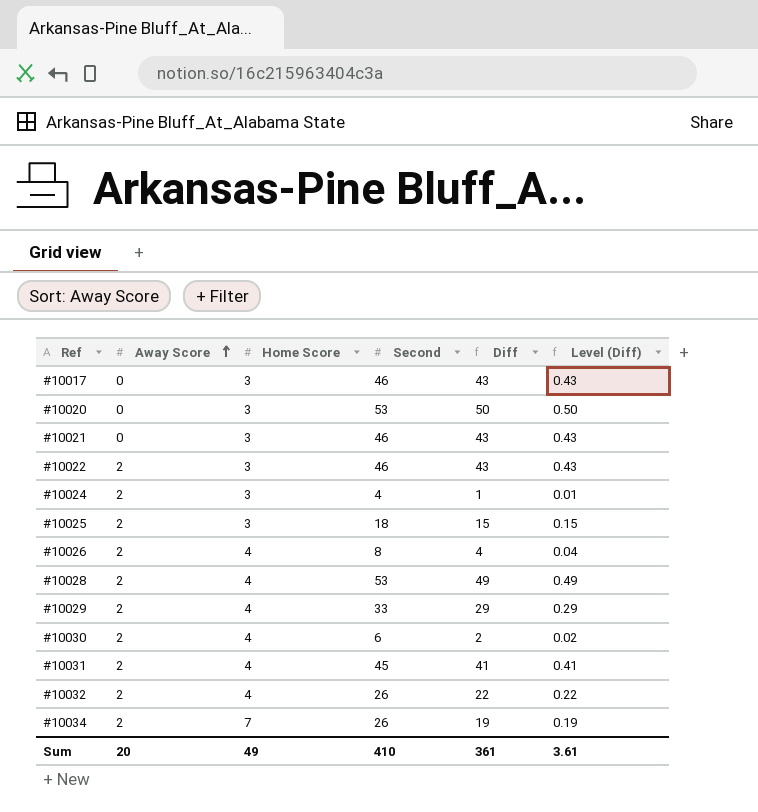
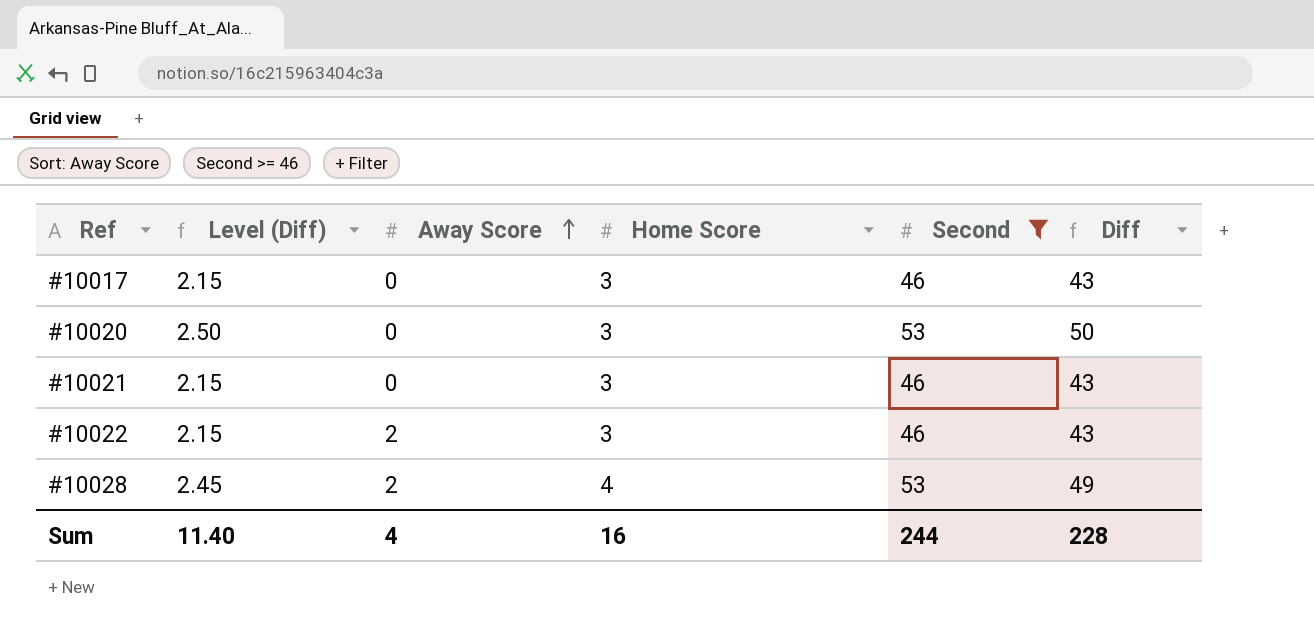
filter: none -> Second >= 46
column Level (Diff) | formula: [Diff] * 0.01 -> [Diff] * 0.05
column Level (Diff) | position: 6 -> 2
Sum | Level (Diff): 3.61 -> 11.40
Sum | Away Score: 20 -> 4
Sum | Home Score: 49 -> 16
Sum | Second: 410 -> 244
Sum | Diff: 361 -> 228

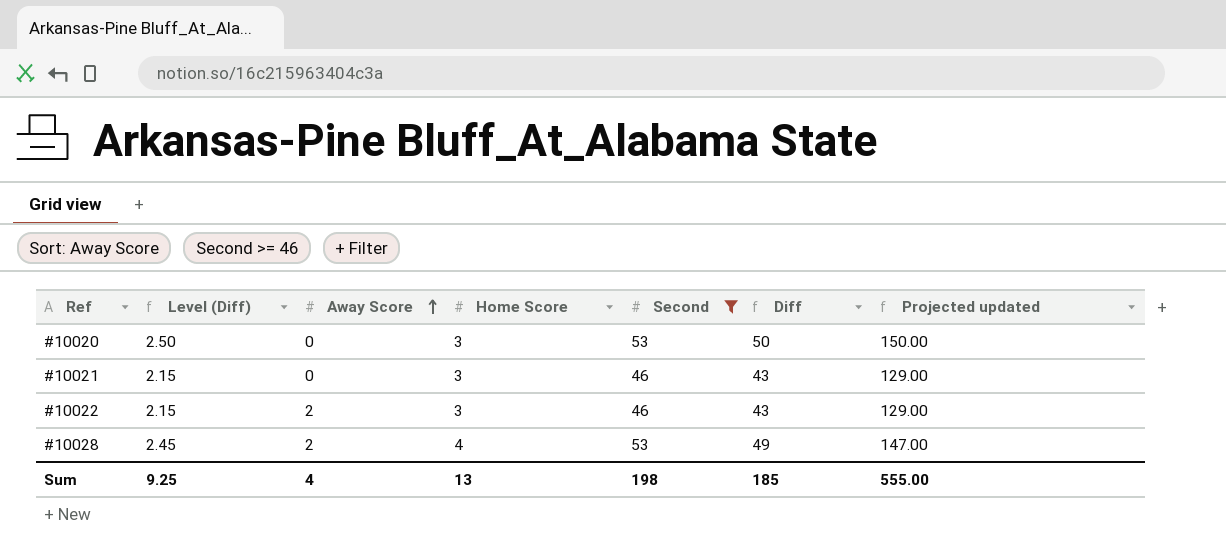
column Projected updated | formula: none -> [Diff] * 3
row #10017: 2.15 | 0 | 3 | 46 | 43 -> none
Sum | Level (Diff): 11.40 -> 9.25
Sum | Home Score: 16 -> 13
Sum | Second: 244 -> 198
Sum | Diff: 228 -> 185

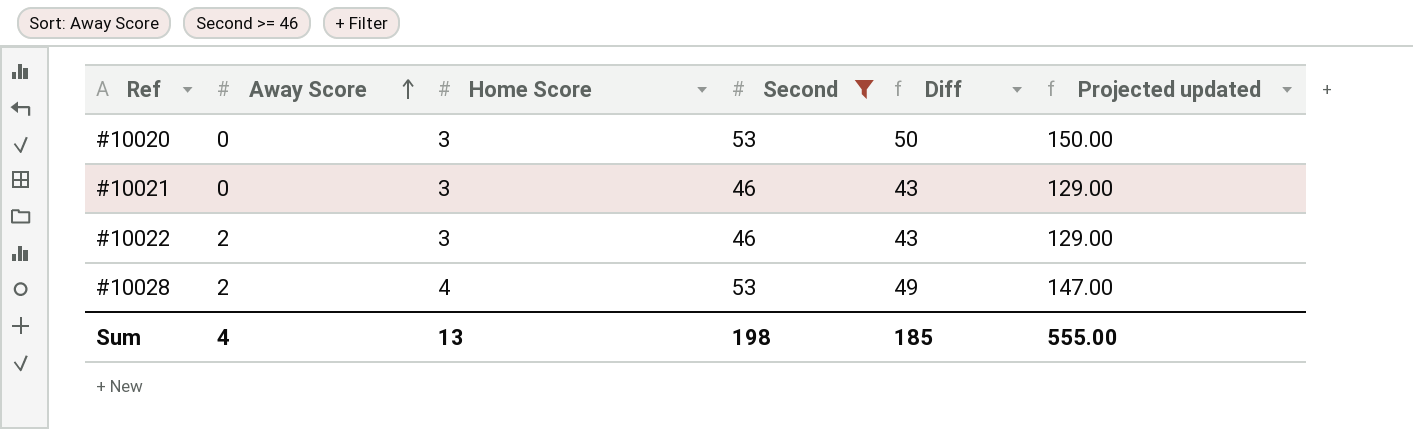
column Level (Diff) | formula: [Diff] * 0.05 -> none

